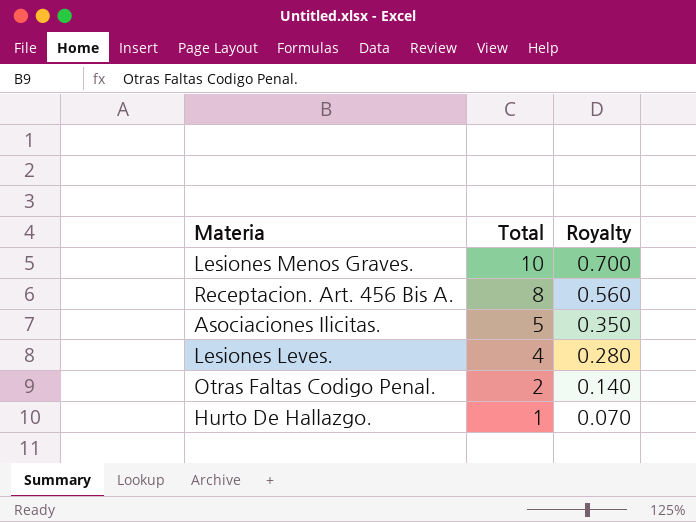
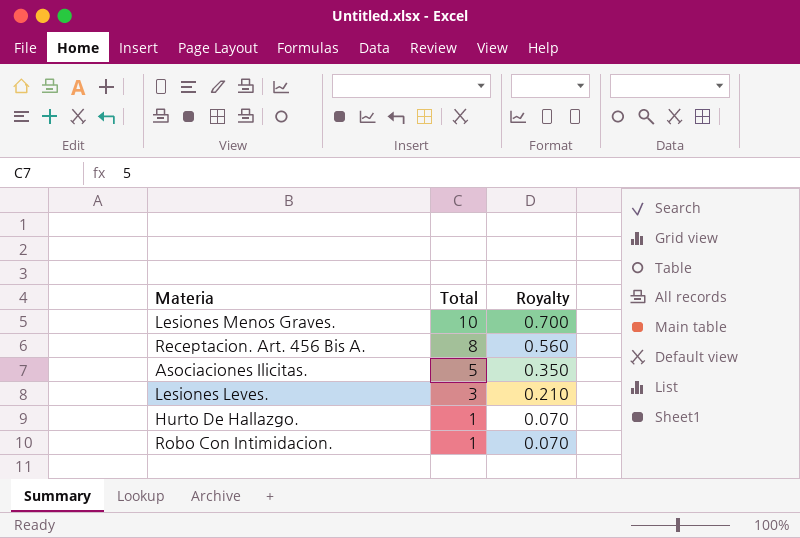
row Otras Faltas Codigo Penal.: 2 | 0.140 -> none
Lesiones Leves. | Total: 4 -> 3
Lesiones Leves. | Royalty: 0.280 -> 0.210
row Robo Con Intimidacion.: none -> 1 | 0.070

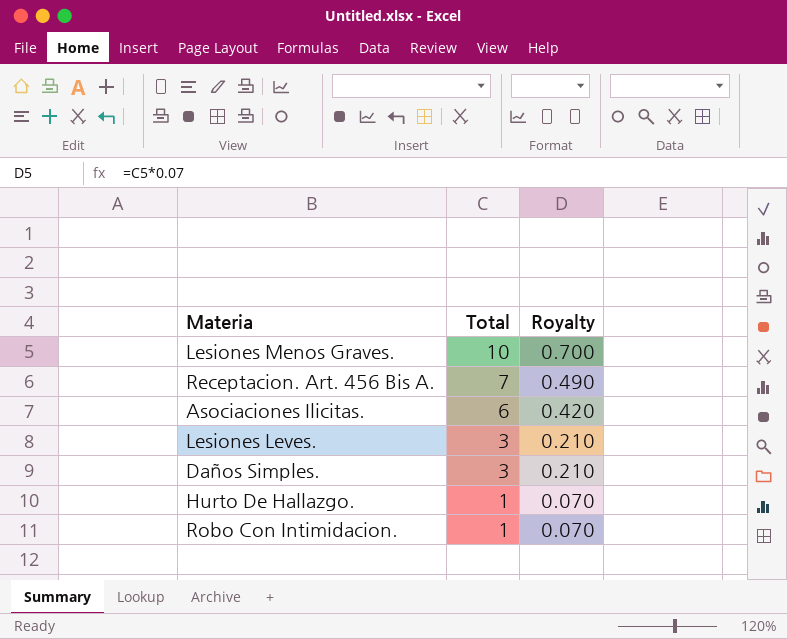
Receptacion. Art. 456 Bis A. | Total: 8 -> 7
Receptacion. Art. 456 Bis A. | Royalty: 0.560 -> 0.490
Asociaciones Ilicitas. | Total: 5 -> 6
Asociaciones Ilicitas. | Royalty: 0.350 -> 0.420
row Daños Simples.: none -> 3 | 0.210

